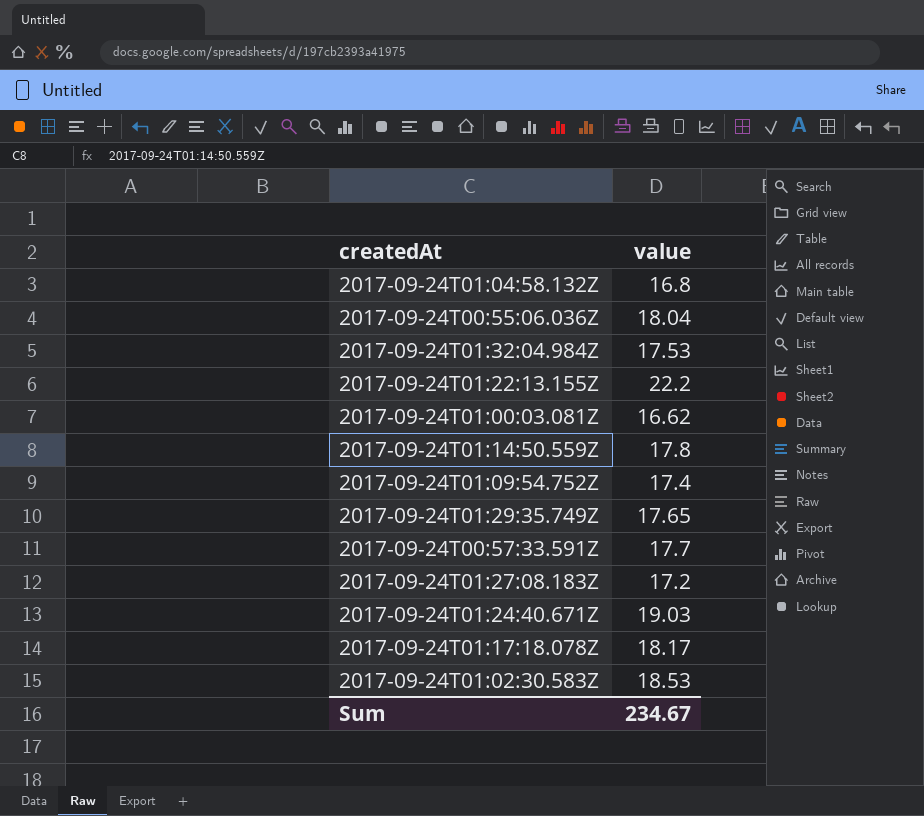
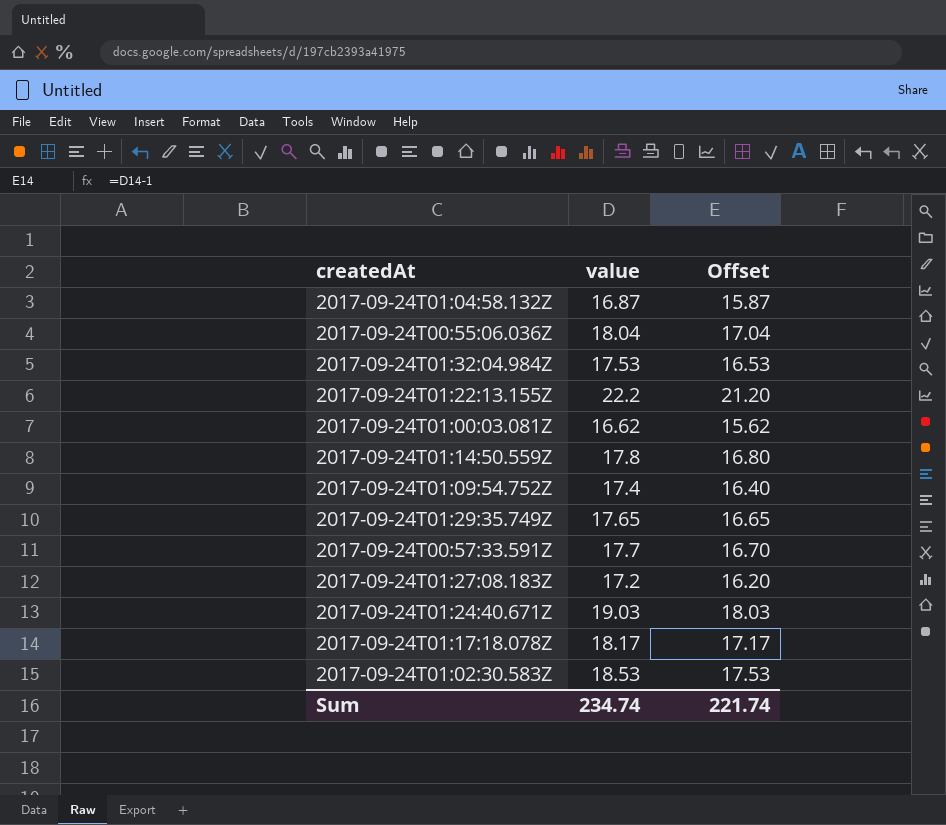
column Offset | formula: none -> [value] - 1
2017-09-24T01:04:58.132Z | value: 16.8 -> 16.87
Sum | value: 234.67 -> 234.74

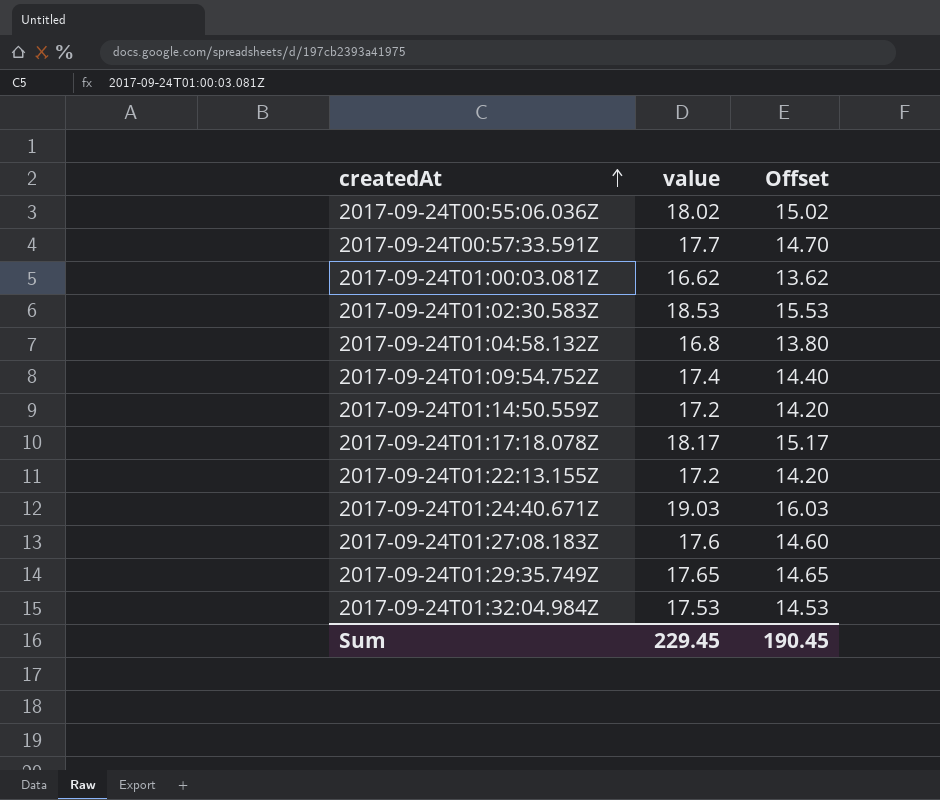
row order: none -> createdAt ascending
column Offset | formula: [value] - 1 -> [value] - 3
2017-09-24T00:55:06.036Z | value: 18.04 -> 18.02
2017-09-24T01:04:58.132Z | value: 16.87 -> 16.8
2017-09-24T01:14:50.559Z | value: 17.8 -> 17.2
2017-09-24T01:22:13.155Z | value: 22.2 -> 17.2
2017-09-24T01:27:08.183Z | value: 17.2 -> 17.6
Sum | value: 234.74 -> 229.45
Sum | Offset: 221.74 -> 190.45

